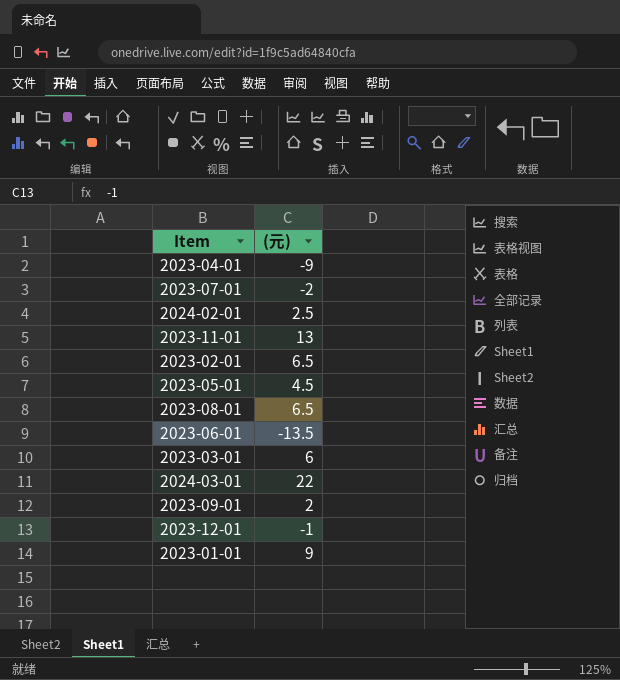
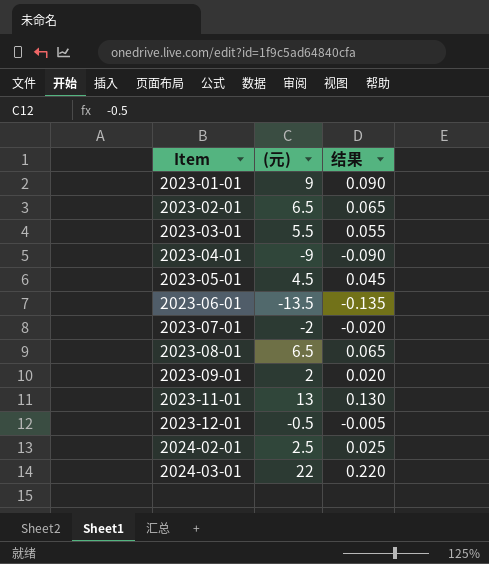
row order: none -> Item ascending
column 结果 | formula: none -> [(元)] * 0.01
2023-03-01 | (元): 6 -> 5.5
2023-12-01 | (元): -1 -> -0.5

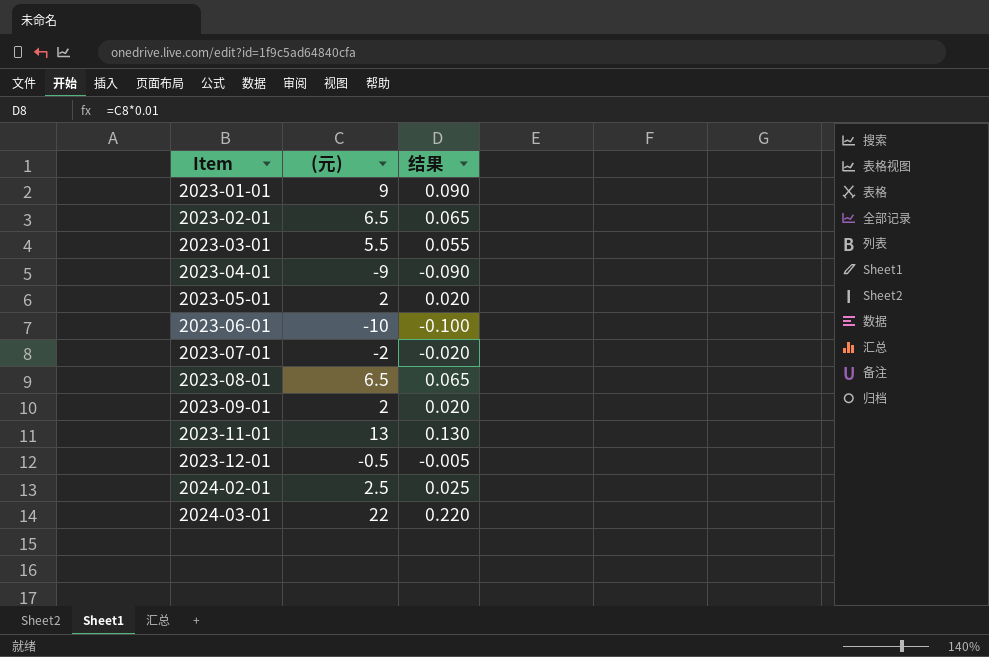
2023-05-01 | (元): 4.5 -> 2
2023-05-01 | 结果: 0.045 -> 0.020
2023-06-01 | (元): -13.5 -> -10
2023-06-01 | 结果: -0.135 -> -0.100

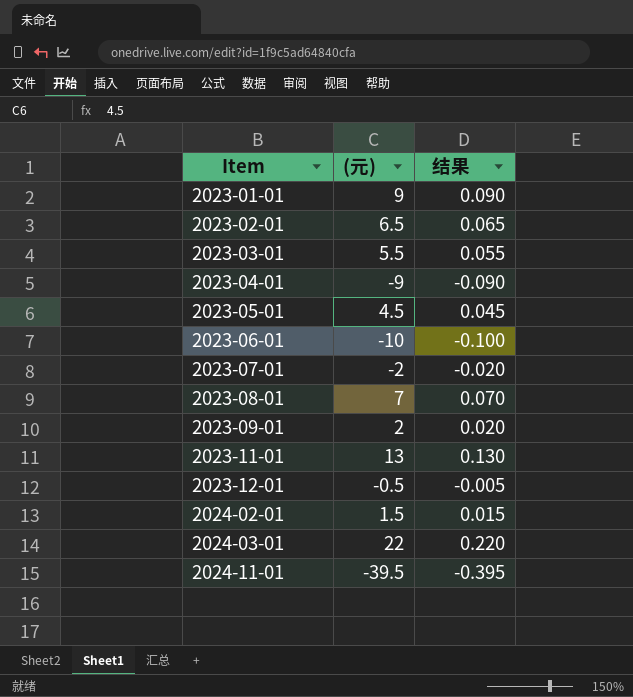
2023-05-01 | (元): 2 -> 4.5
2023-05-01 | 结果: 0.020 -> 0.045
2023-08-01 | (元): 6.5 -> 7
2023-08-01 | 结果: 0.065 -> 0.070
2024-02-01 | (元): 2.5 -> 1.5
2024-02-01 | 结果: 0.025 -> 0.015
row 2024-11-01: none -> -39.5 | -0.395

